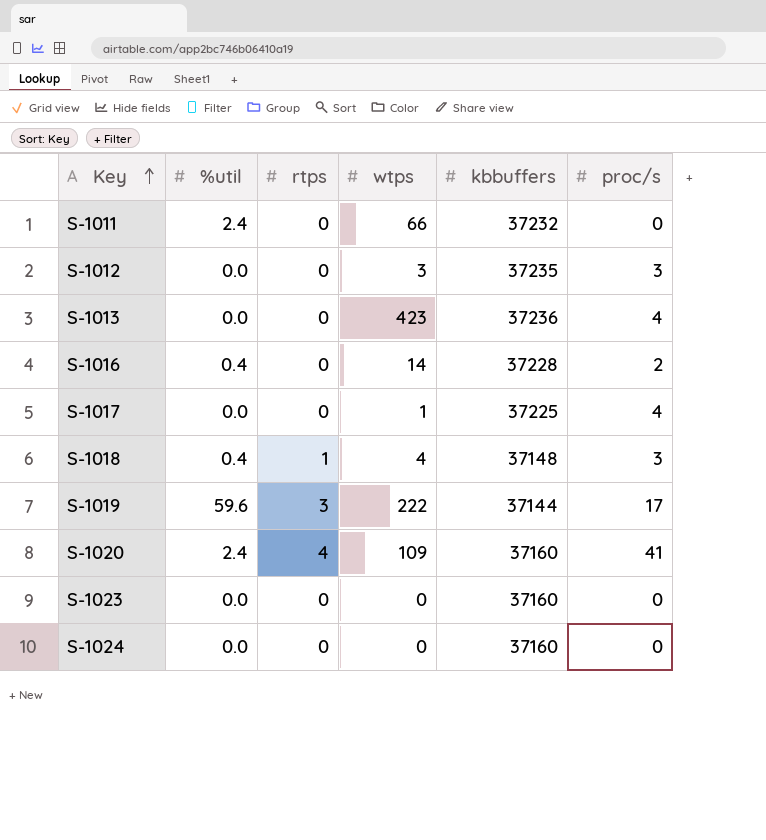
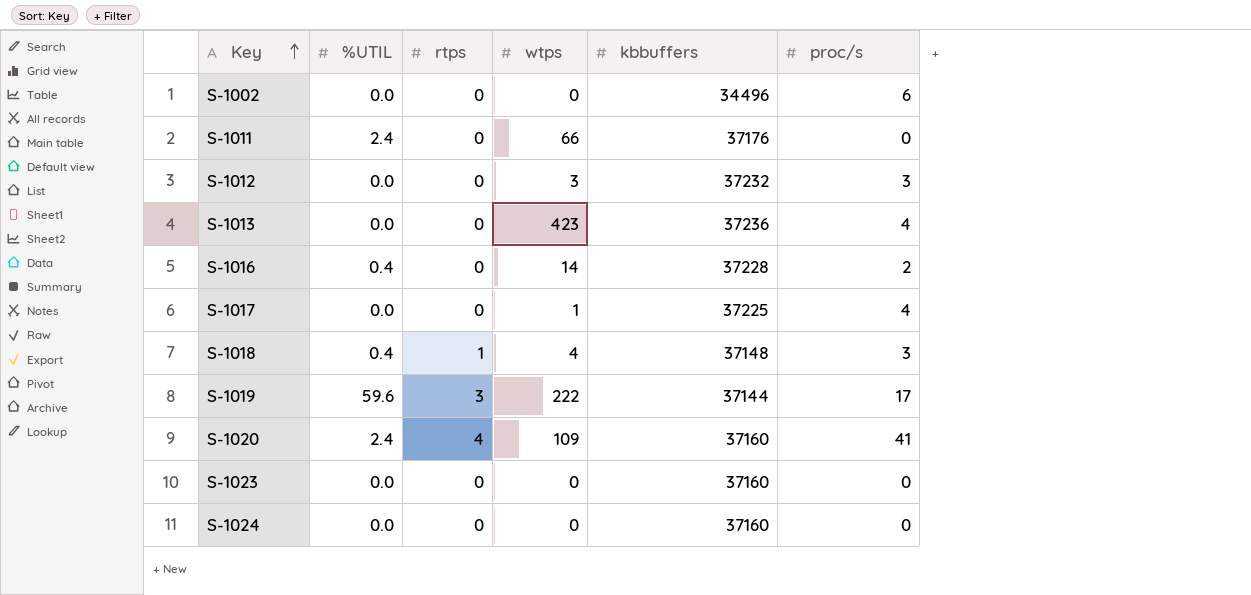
column name: %util -> %UTIL
row S-1002: none -> 0.0 | 0 | 0 | 34496 | 6
S-1011 | kbbuffers: 37232 -> 37176
S-1012 | kbbuffers: 37235 -> 37232

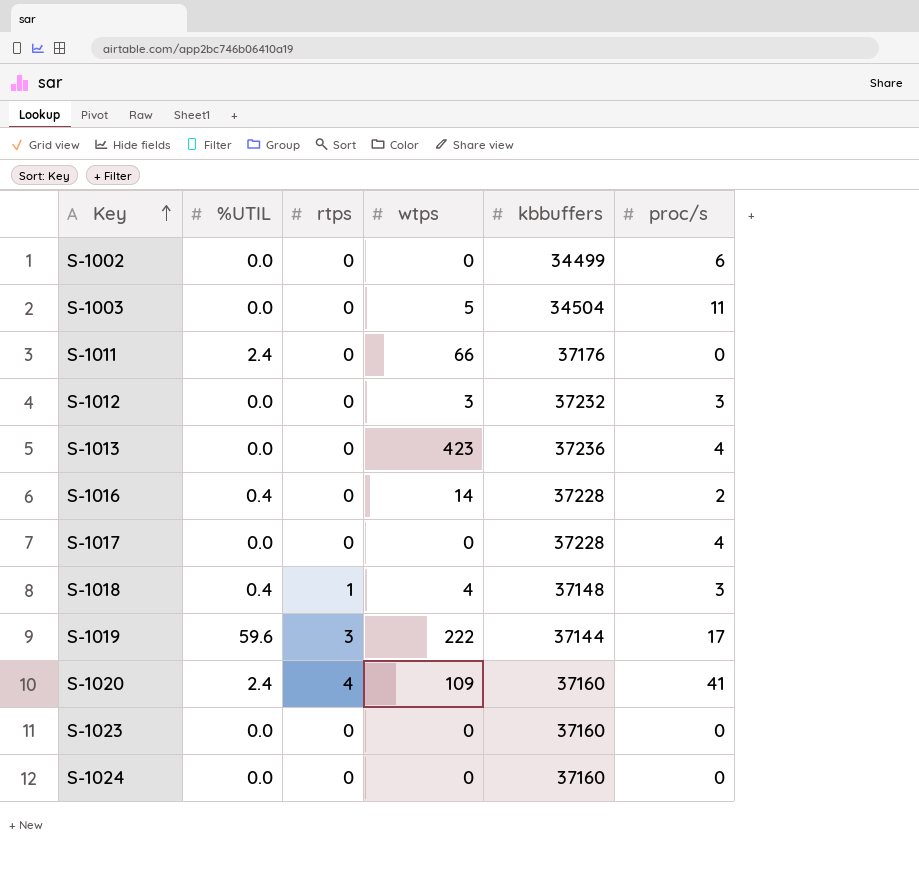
S-1002 | kbbuffers: 34496 -> 34499
row S-1003: none -> 0.0 | 0 | 5 | 34504 | 11
S-1017 | wtps: 1 -> 0
S-1017 | kbbuffers: 37225 -> 37228

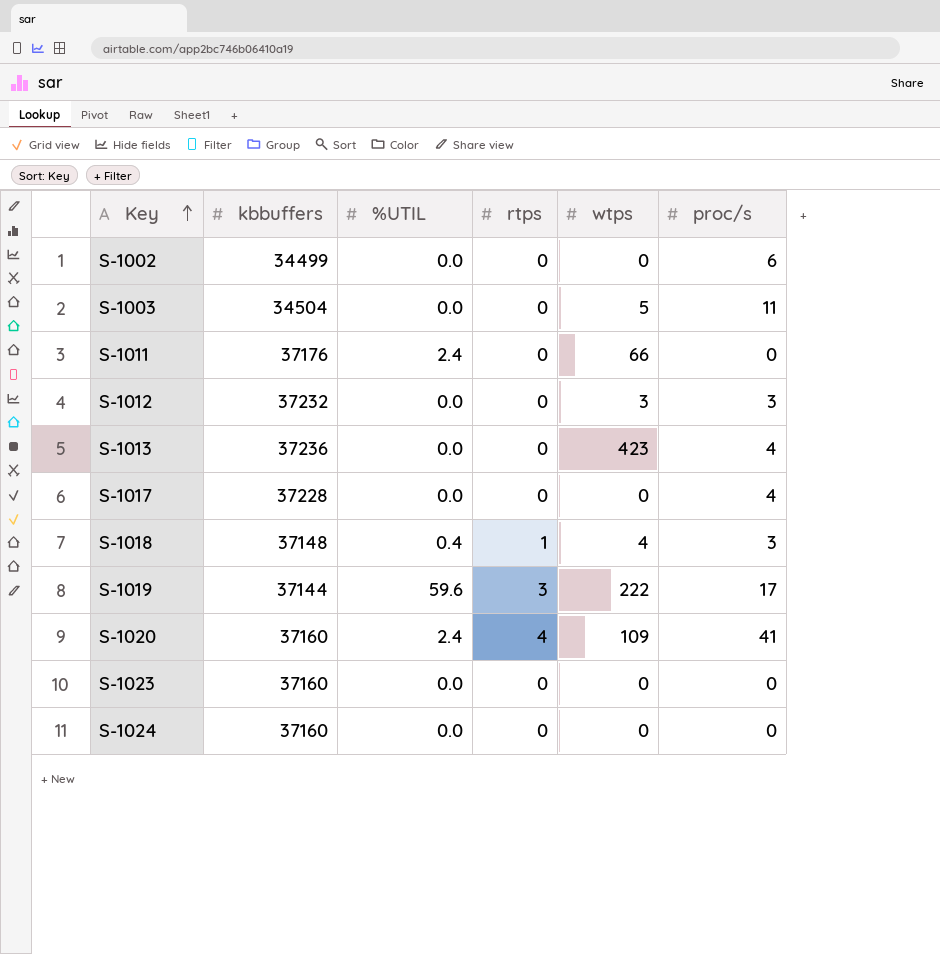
column kbbuffers | position: 5 -> 2
row S-1016: 0.4 | 0 | 14 | 37228 | 2 -> none

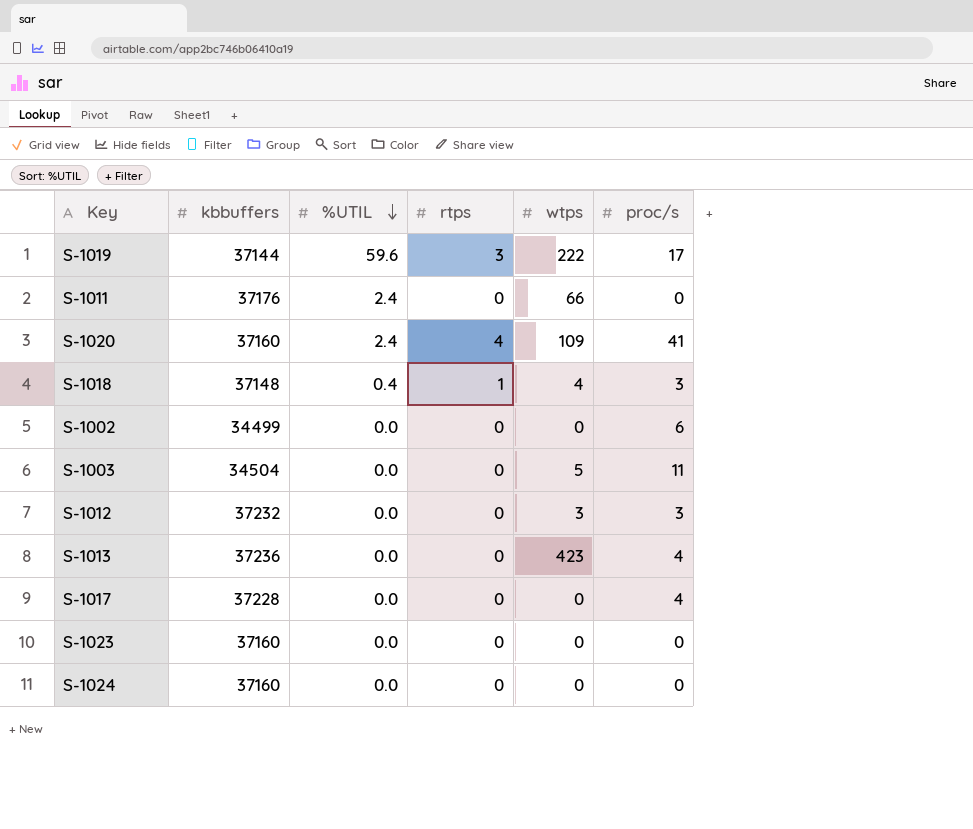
row order: Key ascending -> %UTIL descending

